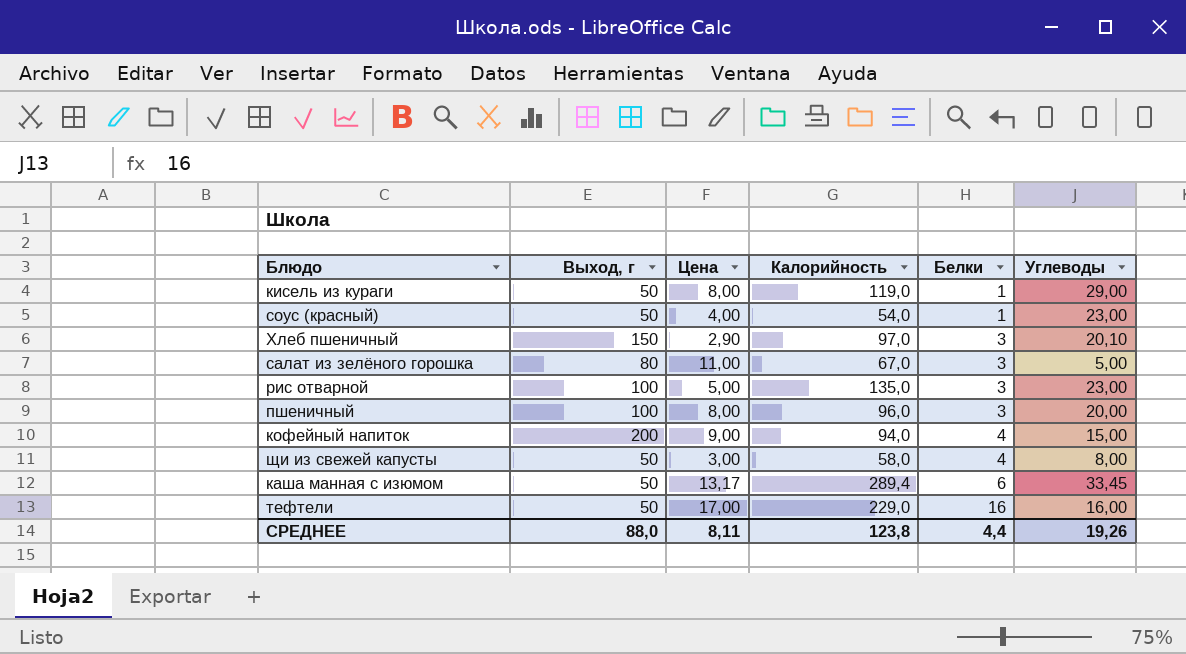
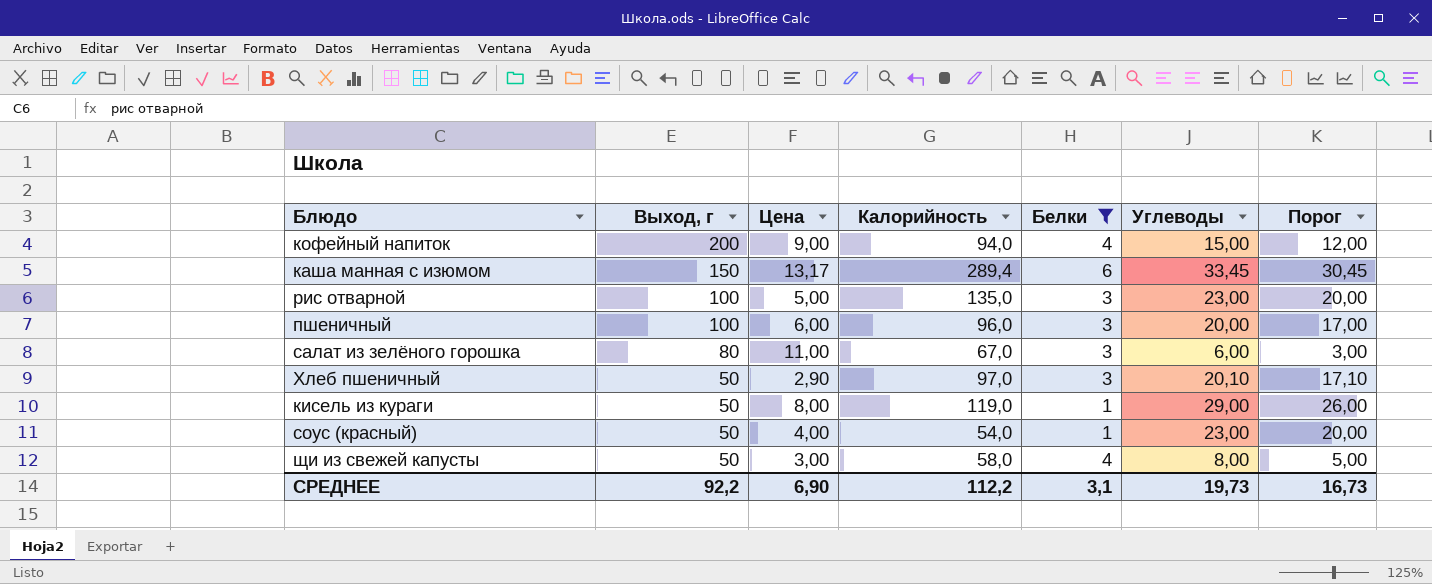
filter: none -> Белки != 16
row order: Белки ascending -> Выход, г descending
column Порог | formula: none -> [Углеводы] - 3
каша манная с изюмом | Выход, г: 50 -> 150
пшеничный | Цена: 8,00 -> 6,00
салат из зелёного горошка | Углеводы: 5,00 -> 6,00
Хлеб пшеничный | Выход, г: 150 -> 50
СРЕДНЕЕ | Выход, г: 88,0 -> 92,2
СРЕДНЕЕ | Цена: 8,11 -> 6,90
СРЕДНЕЕ | Калорийность: 123,8 -> 112,2
СРЕДНЕЕ | Белки: 4,4 -> 3,1
СРЕДНЕЕ | Углеводы: 19,26 -> 19,73

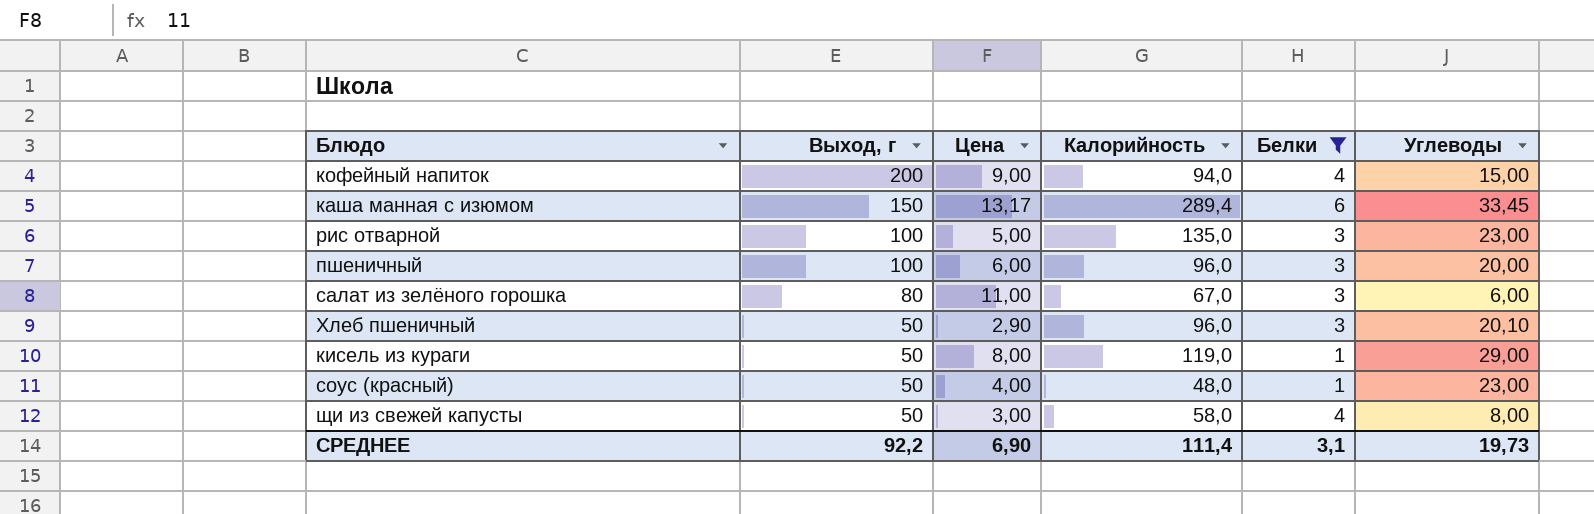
column Порог | formula: [Углеводы] - 3 -> none
Хлеб пшеничный | Калорийность: 97,0 -> 96,0
соус (красный) | Калорийность: 54,0 -> 48,0
СРЕДНЕЕ | Калорийность: 112,2 -> 111,4

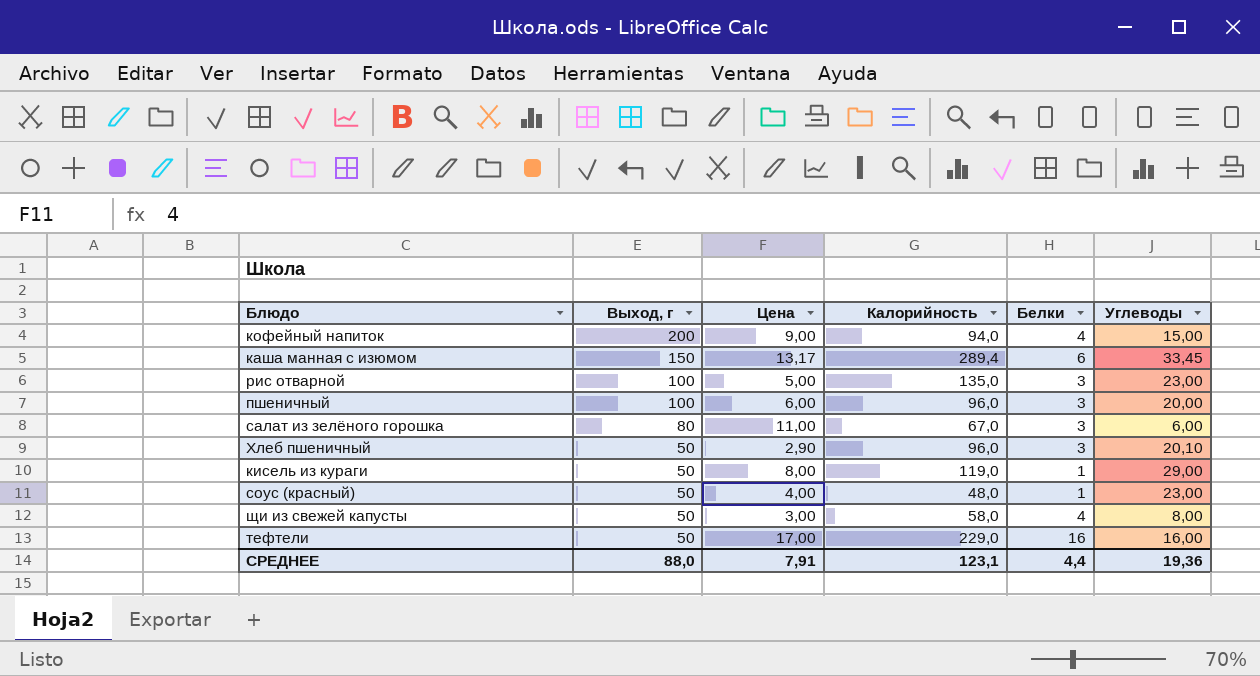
filter: Белки != 16 -> none
СРЕДНЕЕ | Выход, г: 92,2 -> 88,0
СРЕДНЕЕ | Цена: 6,90 -> 7,91
СРЕДНЕЕ | Калорийность: 111,4 -> 123,1
СРЕДНЕЕ | Белки: 3,1 -> 4,4
СРЕДНЕЕ | Углеводы: 19,73 -> 19,36

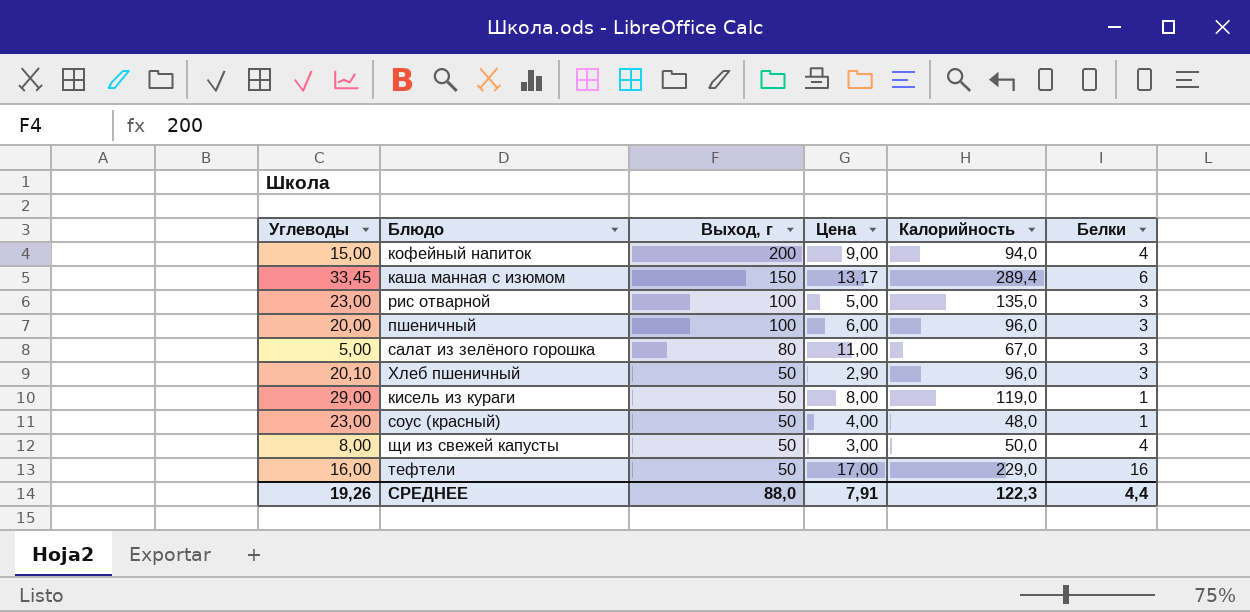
column Углеводы | position: 6 -> 1
салат из зелёного горошка | Углеводы: 6,00 -> 5,00
щи из свежей капусты | Калорийность: 58,0 -> 50,0
СРЕДНЕЕ | Углеводы: 19,36 -> 19,26
СРЕДНЕЕ | Калорийность: 123,1 -> 122,3

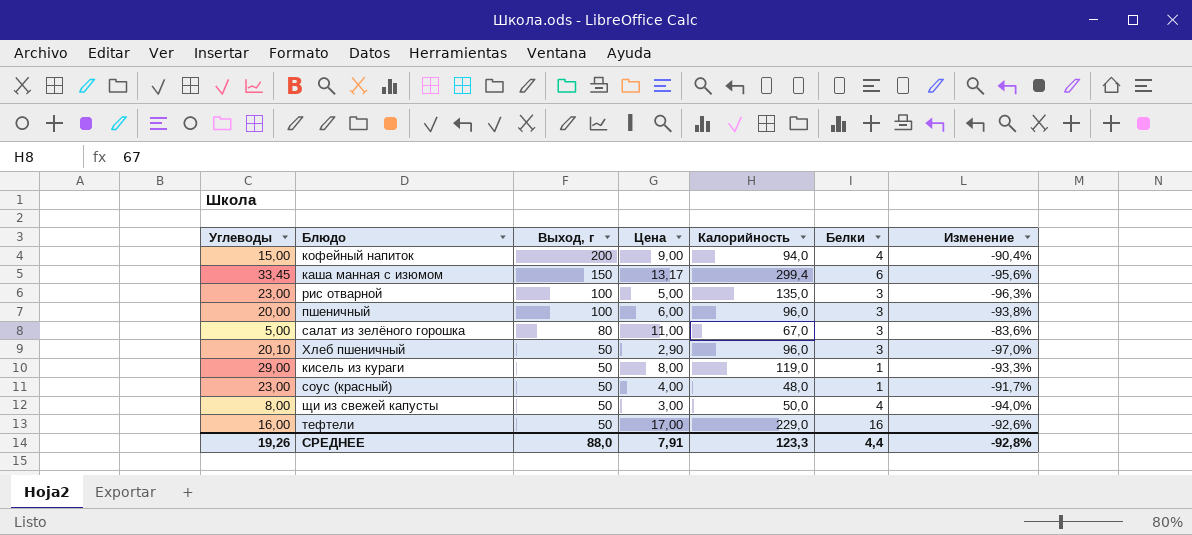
column Изменение | formula: none -> ([Цена] - [Калорийность]) / [Калорийность]
каша манная с изюмом | Калорийность: 289,4 -> 299,4
СРЕДНЕЕ | Калорийность: 122,3 -> 123,3

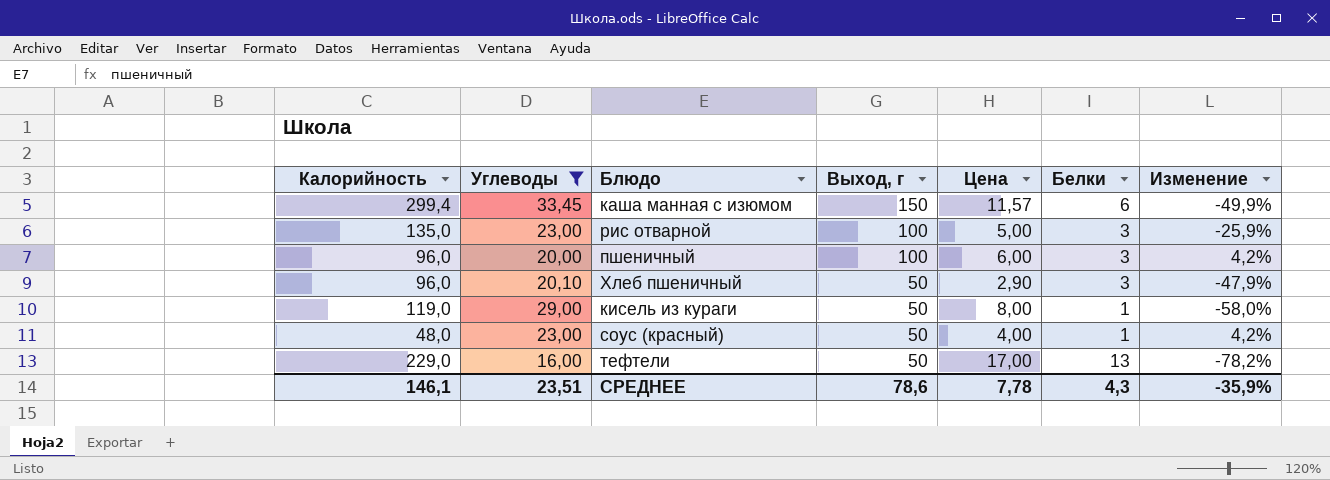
filter: none -> Углеводы >= 16,00
column Калорийность | position: 5 -> 1
column Изменение | formula: ([Цена] - [Калорийность]) / [Калорийность] -> ([Выход, г] - [Калорийность]) / [Калорийность]
каша манная с изюмом | Цена: 13,17 -> 11,57
тефтели | Белки: 16 -> 13
СРЕДНЕЕ | Калорийность: 123,3 -> 146,1
СРЕДНЕЕ | Углеводы: 19,26 -> 23,51
СРЕДНЕЕ | Выход, г: 88,0 -> 78,6
СРЕДНЕЕ | Цена: 7,91 -> 7,78
СРЕДНЕЕ | Белки: 4,4 -> 4,3
СРЕДНЕЕ | Изменение: -92,8% -> -35,9%

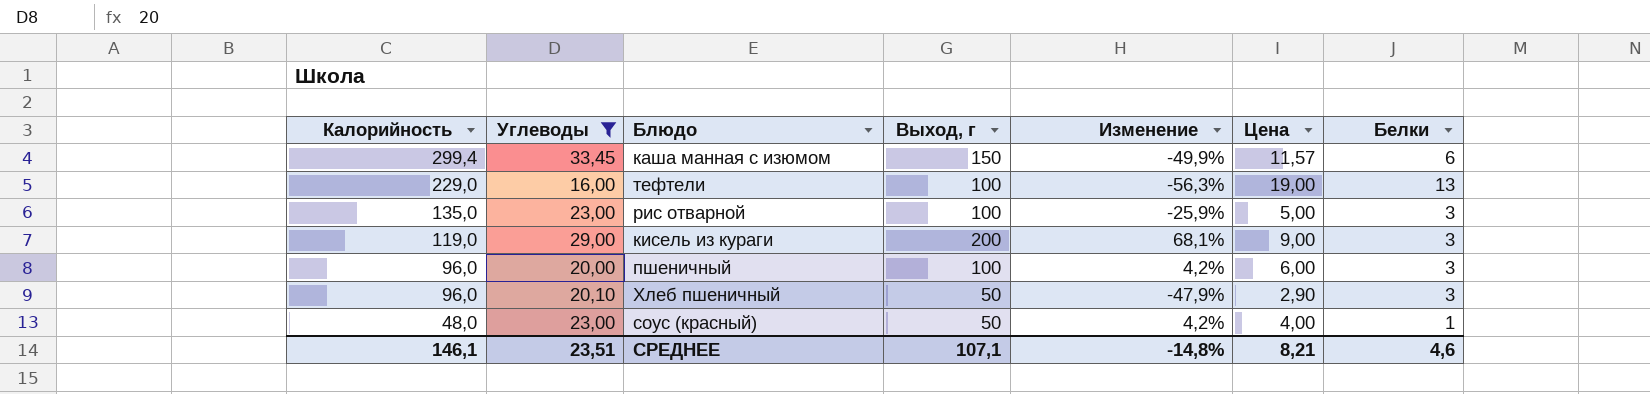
row order: Выход, г descending -> Калорийность descending
column Изменение | position: 7 -> 5
тефтели | Выход, г: 50 -> 100
тефтели | Изменение: -78,2% -> -56,3%
тефтели | Цена: 17,00 -> 19,00
кисель из кураги | Выход, г: 50 -> 200
кисель из кураги | Изменение: -58,0% -> 68,1%
кисель из кураги | Цена: 8,00 -> 9,00
кисель из кураги | Белки: 1 -> 3
СРЕДНЕЕ | Выход, г: 78,6 -> 107,1
СРЕДНЕЕ | Изменение: -35,9% -> -14,8%
СРЕДНЕЕ | Цена: 7,78 -> 8,21
СРЕДНЕЕ | Белки: 4,3 -> 4,6

